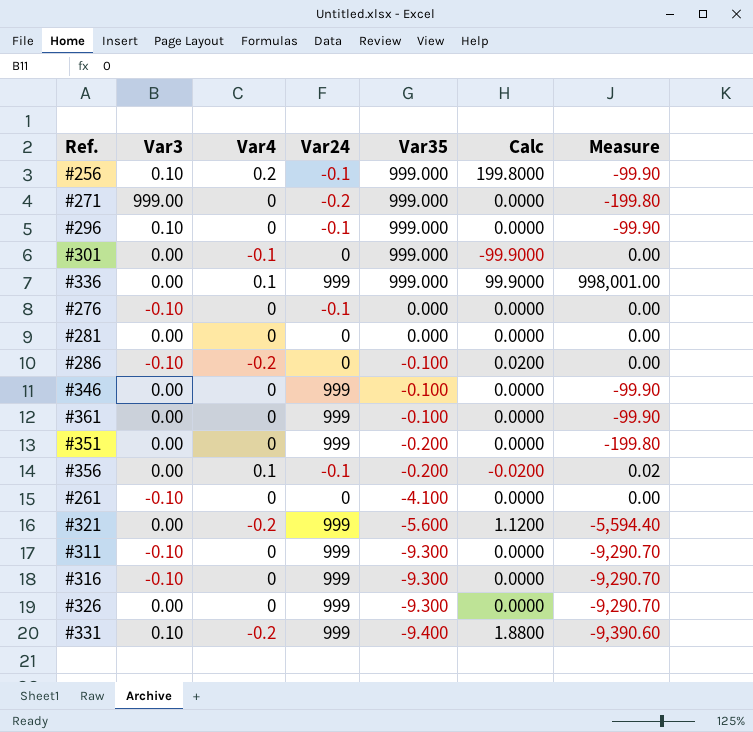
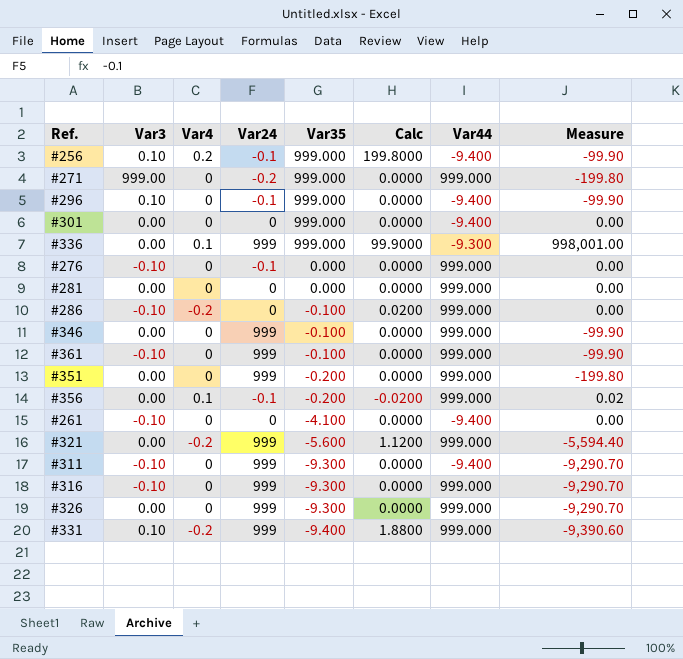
column Var44 | position: none -> 7
#301 | Var4: -0.1 -> 0
#301 | Calc: -99.9000 -> 0.0000
#361 | Var3: 0.00 -> -0.10

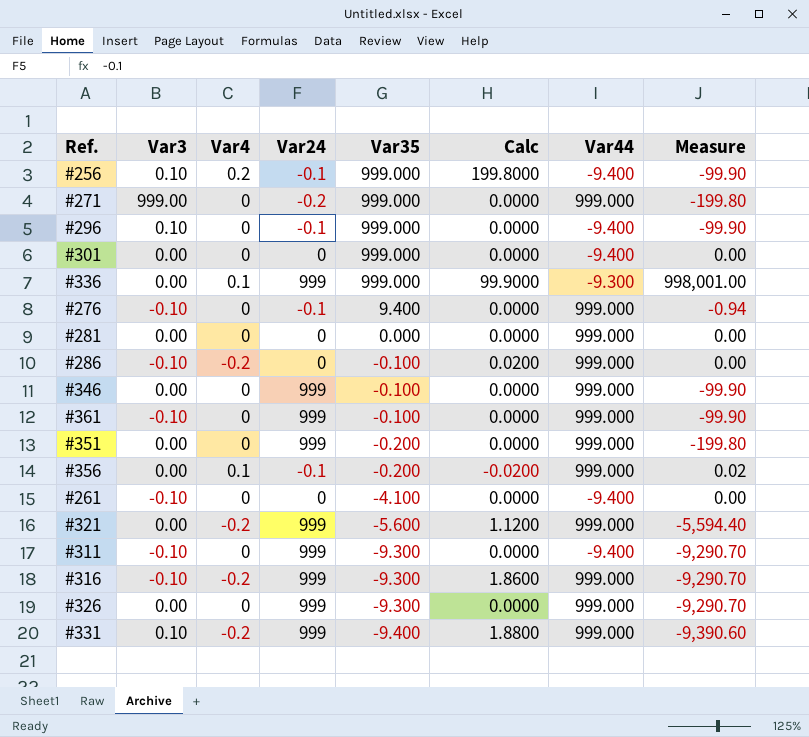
#276 | Var35: 0.000 -> 9.400
#276 | Measure: 0.00 -> -0.94
#316 | Var4: 0 -> -0.2
#316 | Calc: 0.0000 -> 1.8600

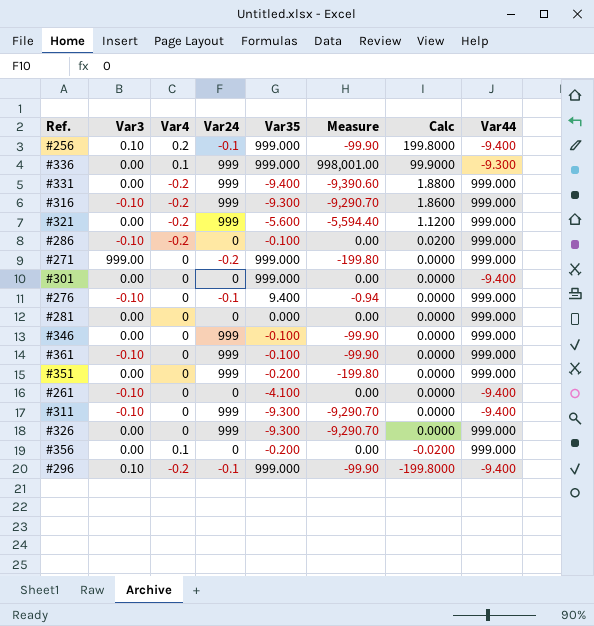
row order: Var35 descending -> Calc descending
column Measure | position: 8 -> 6
#331 | Var3: 0.10 -> 0.00
#356 | Var24: -0.1 -> 0
#356 | Measure: 0.02 -> 0.00
#296 | Var4: 0 -> -0.2
#296 | Calc: 0.0000 -> -199.8000

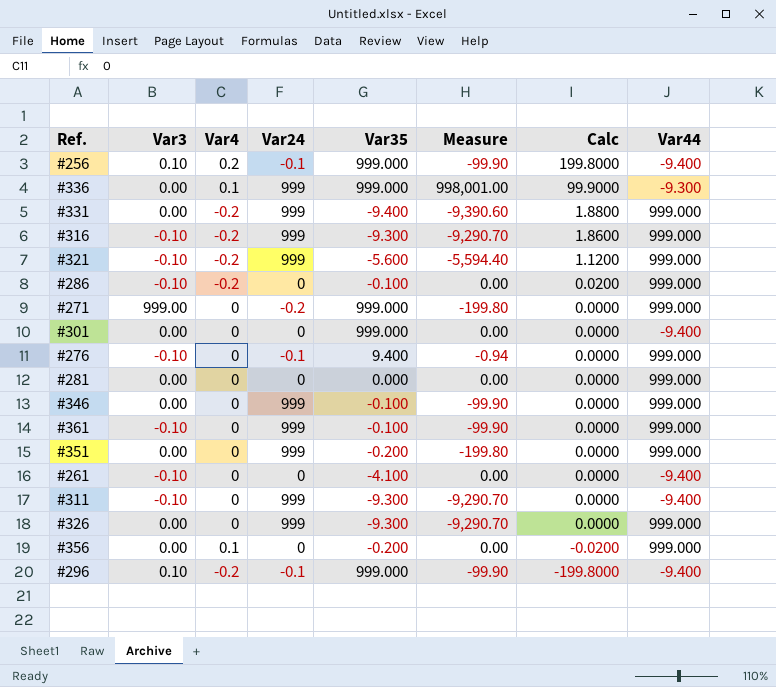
#321 | Var3: 0.00 -> -0.10

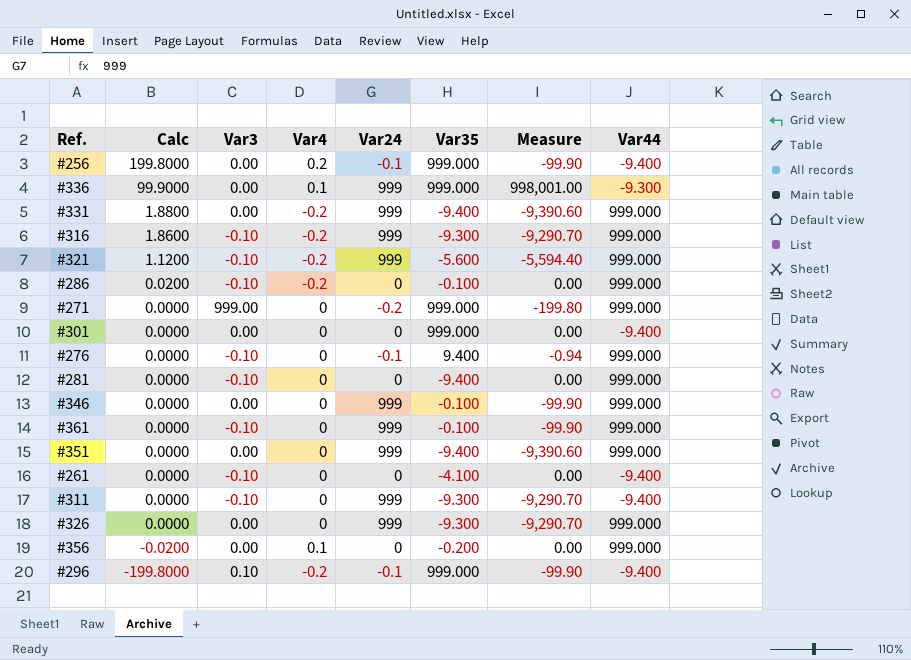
column Calc | position: 7 -> 2
#256 | Var3: 0.10 -> 0.00
#281 | Var3: 0.00 -> -0.10
#281 | Var35: 0.000 -> -9.400
#351 | Var35: -0.200 -> -9.400
#351 | Measure: -199.80 -> -9,390.60

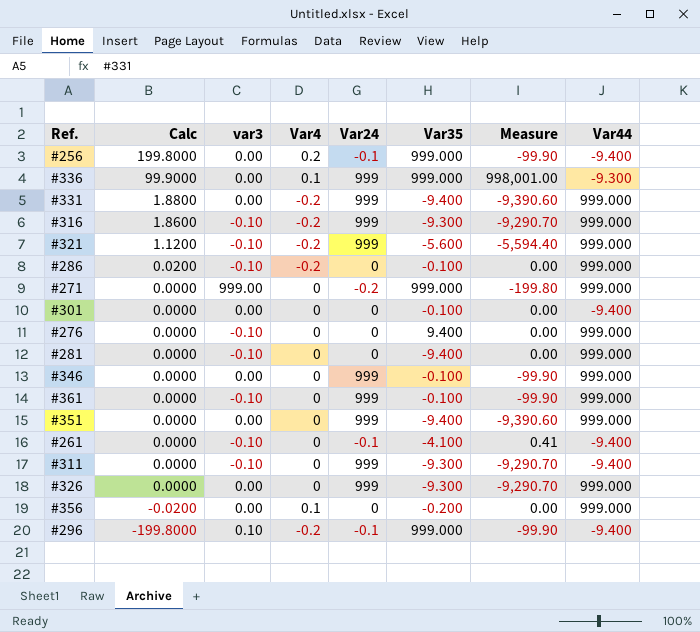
column name: Var3 -> var3
#301 | Var35: 999.000 -> -0.100
#276 | Var24: -0.1 -> 0
#276 | Measure: -0.94 -> 0.00
#261 | Var24: 0 -> -0.1
#261 | Measure: 0.00 -> 0.41

